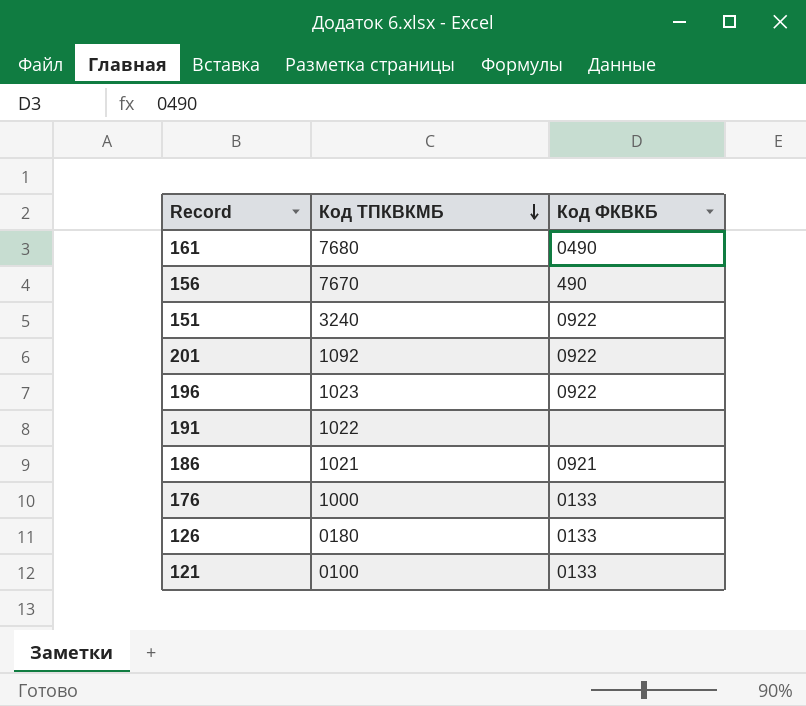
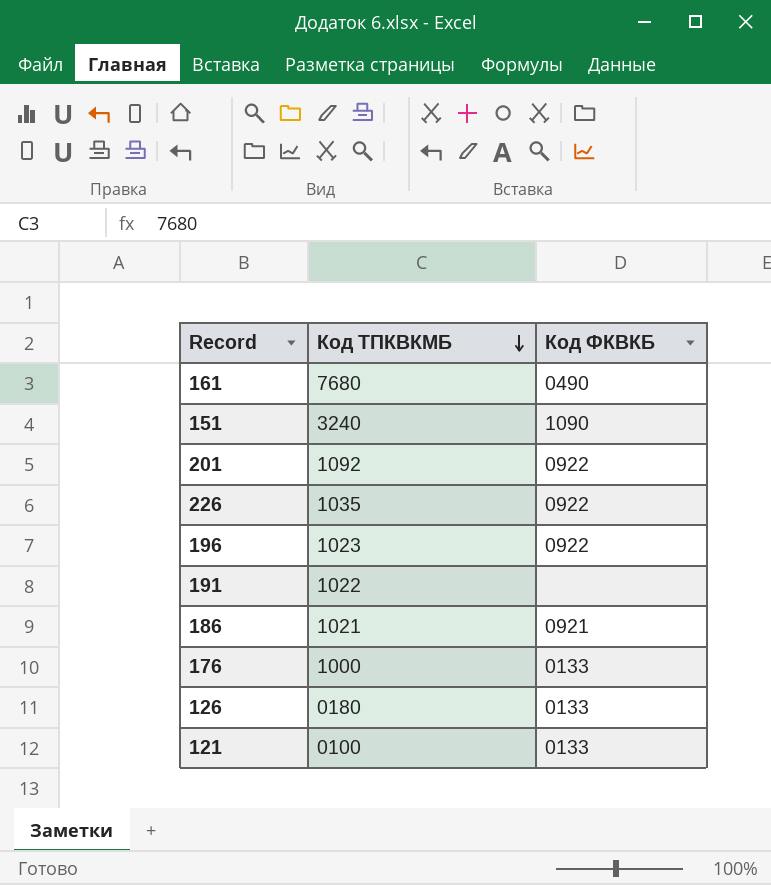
row 156: 7670 | 490 -> none
151 | Код ФКВКБ: 0922 -> 1090
row 226: none -> 1035 | 0922

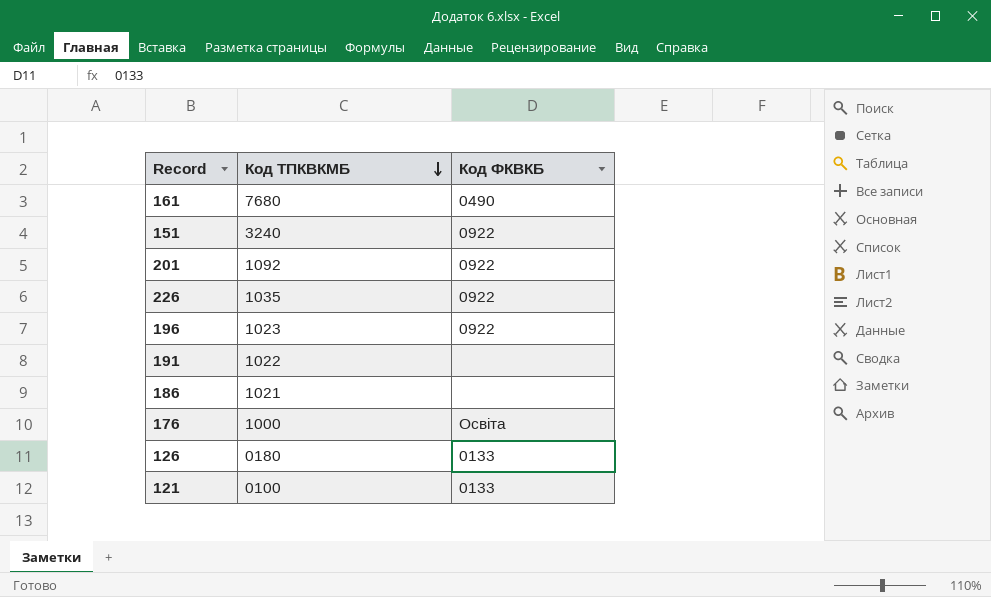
151 | Код ФКВКБ: 1090 -> 0922
186 | Код ФКВКБ: 0921 -> none
176 | Код ФКВКБ: 0133 -> Освіта

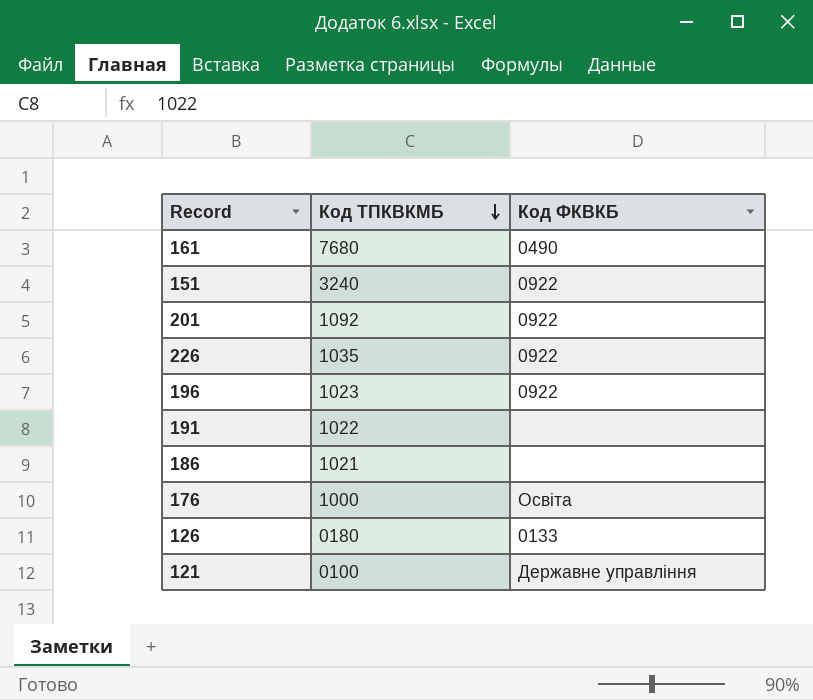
121 | Код ФКВКБ: 0133 -> Державне управління

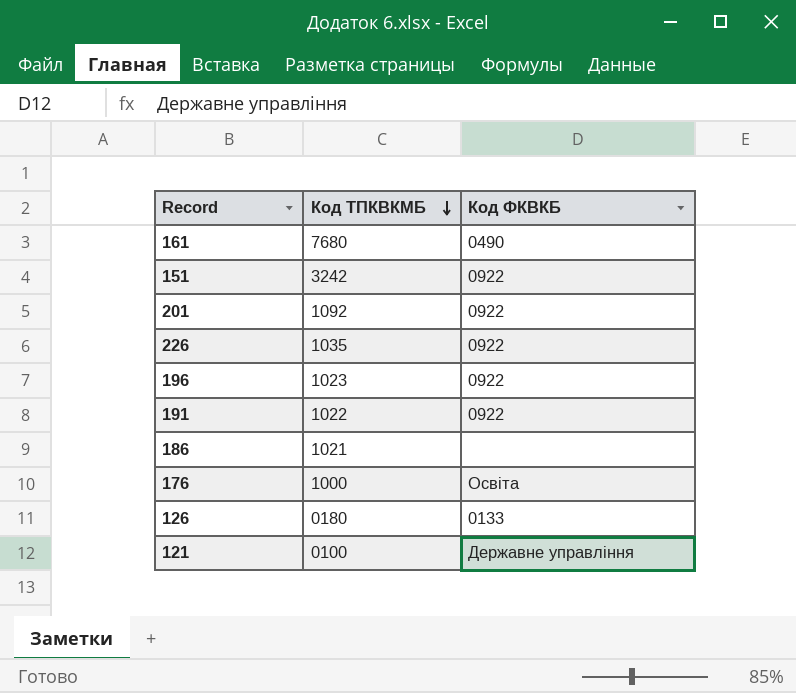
151 | Код ТПКВКМБ: 3240 -> 3242
191 | Код ФКВКБ: none -> 0922

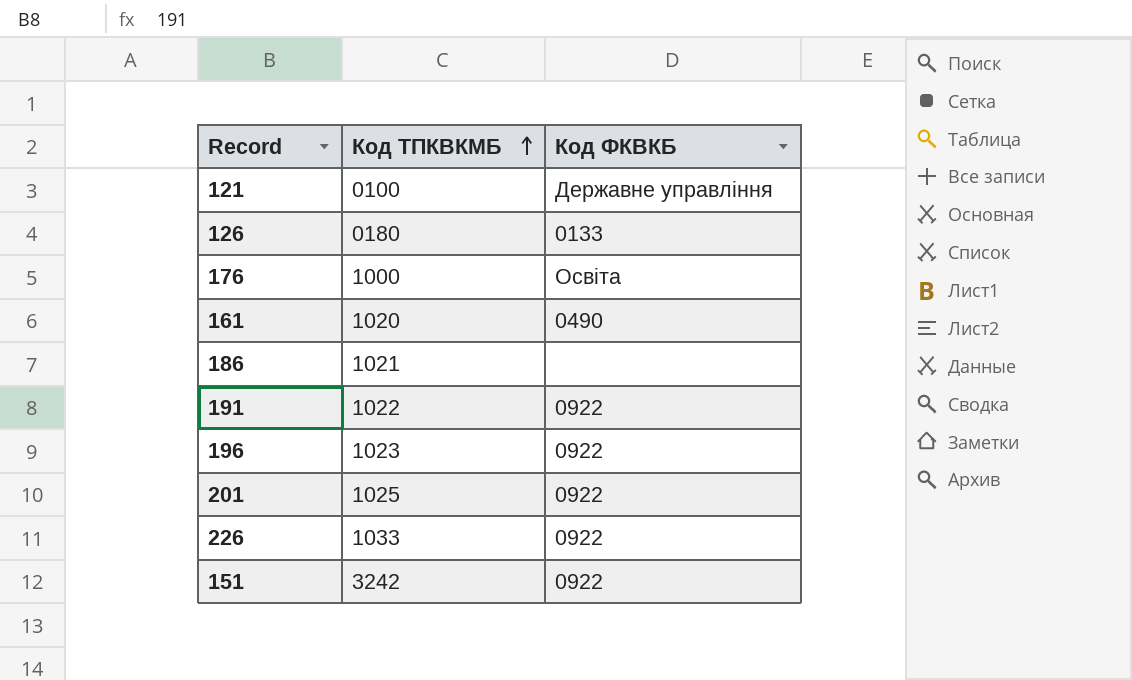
row order: Код ТПКВКМБ descending -> Код ТПКВКМБ ascending
161 | Код ТПКВКМБ: 7680 -> 1020
201 | Код ТПКВКМБ: 1092 -> 1025
226 | Код ТПКВКМБ: 1035 -> 1033

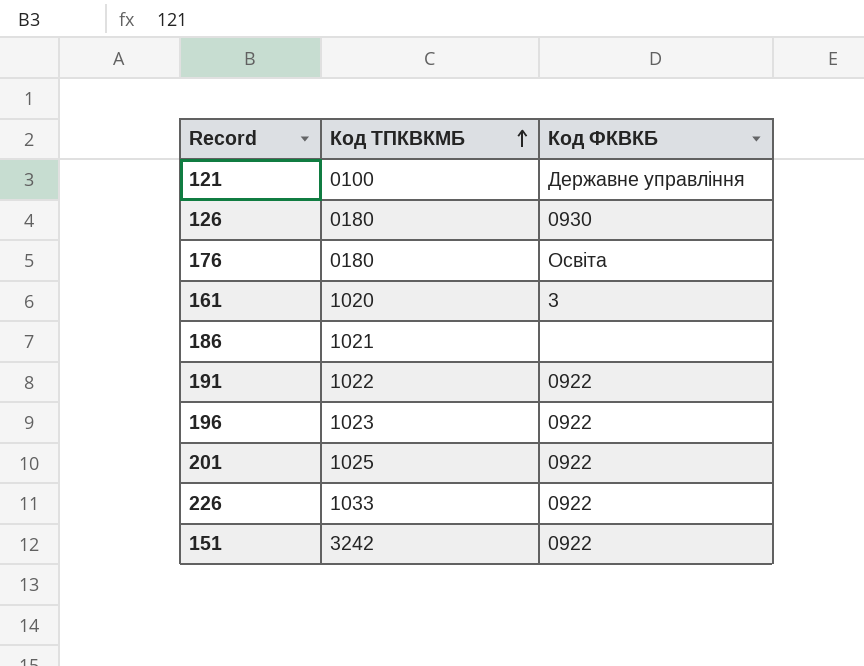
126 | Код ФКВКБ: 0133 -> 0930
176 | Код ТПКВКМБ: 1000 -> 0180
161 | Код ФКВКБ: 0490 -> 3

